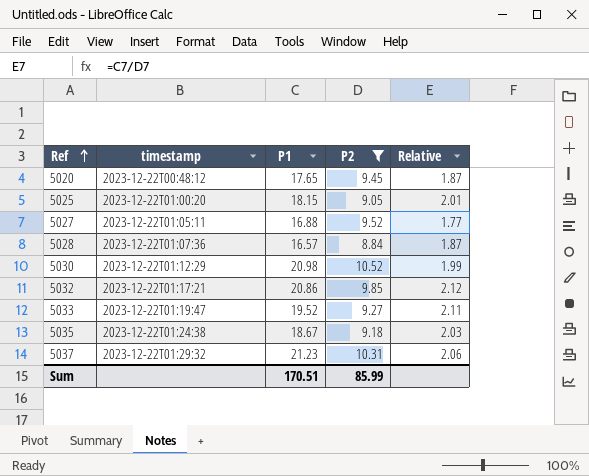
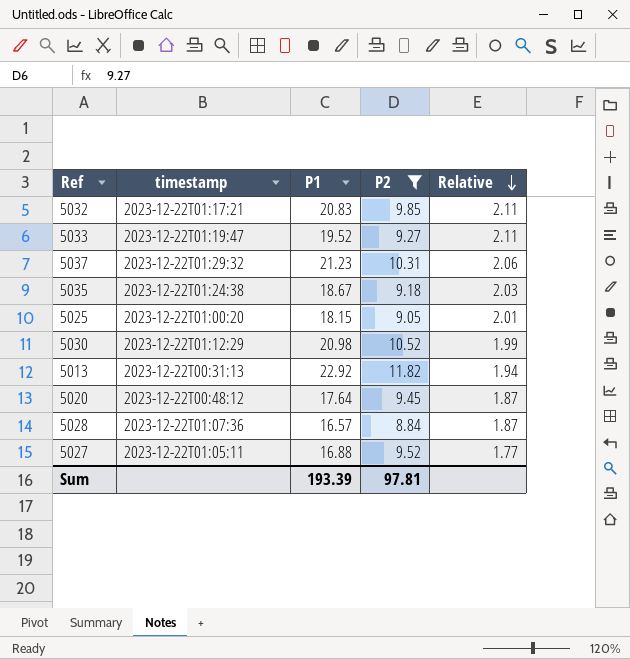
row order: Ref ascending -> Relative descending
5032 | P1: 20.86 -> 20.83
5032 | Relative: 2.12 -> 2.11
row 5013: none -> 2023-12-22T00:31:13 | 22.92 | 11.82 | 1.94
5020 | P1: 17.65 -> 17.64
Sum | P1: 170.51 -> 193.39
Sum | P2: 85.99 -> 97.81

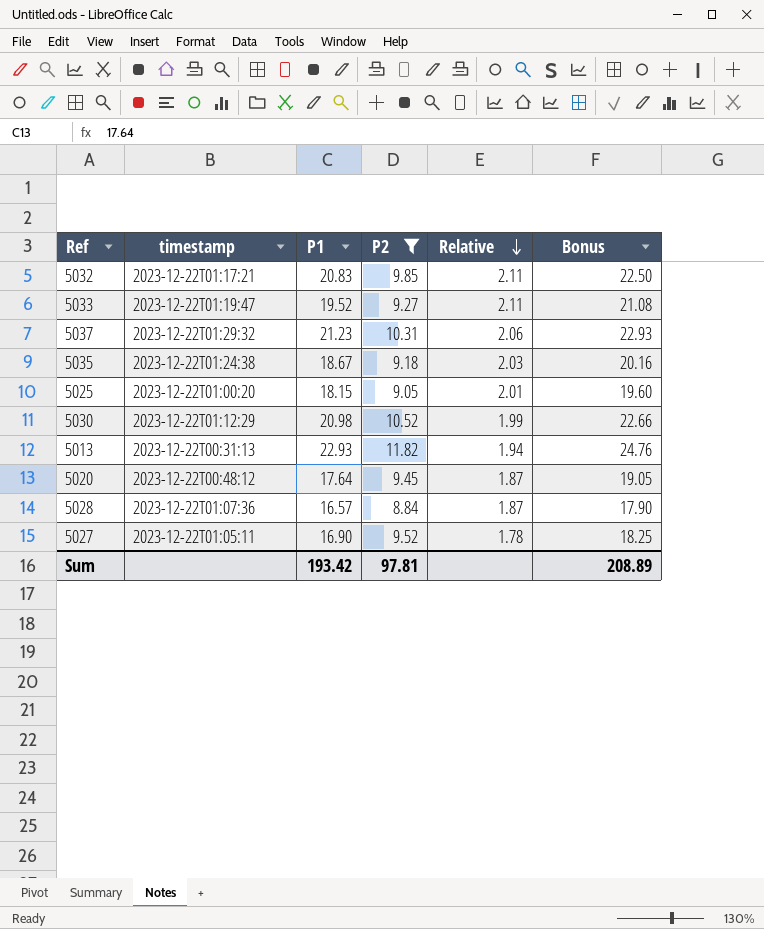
column Bonus | formula: none -> [P1] * 1.08
5013 | P1: 22.92 -> 22.93
5027 | P1: 16.88 -> 16.90
5027 | Relative: 1.77 -> 1.78
Sum | P1: 193.39 -> 193.42

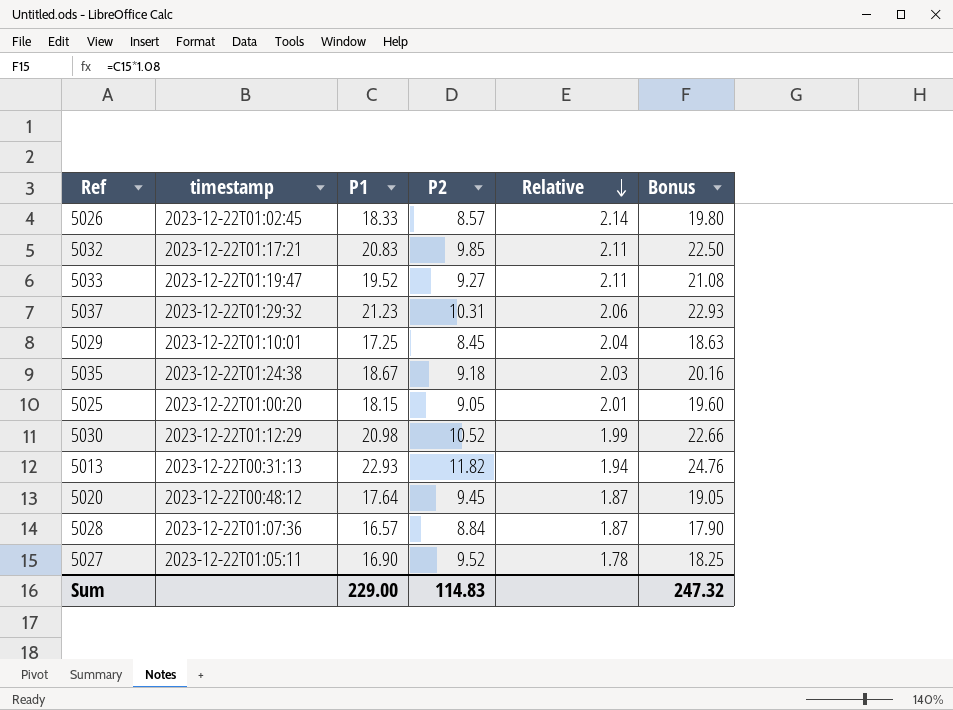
filter: P2 >= 8.84 -> none
Sum | P1: 193.42 -> 229.00
Sum | P2: 97.81 -> 114.83
Sum | Bonus: 208.89 -> 247.32

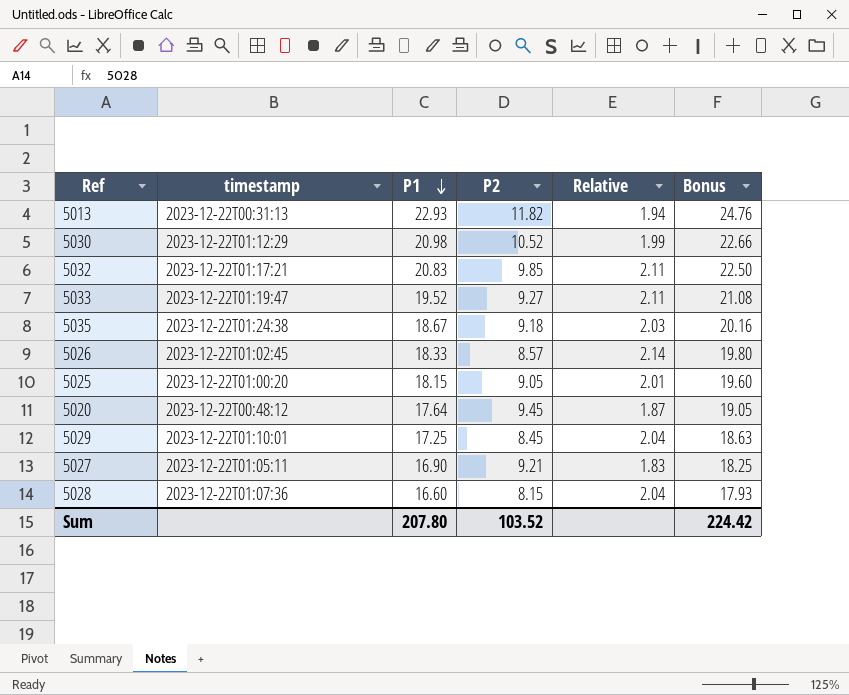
row order: Relative descending -> P1 descending
row 5037: 2023-12-22T01:29:32 | 21.23 | 10.31 | 2.06 | 22.93 -> none
5027 | P2: 9.52 -> 9.21
5027 | Relative: 1.78 -> 1.83
5028 | P1: 16.57 -> 16.60
5028 | P2: 8.84 -> 8.15
5028 | Relative: 1.87 -> 2.04
5028 | Bonus: 17.90 -> 17.93
Sum | P1: 229.00 -> 207.80
Sum | P2: 114.83 -> 103.52
Sum | Bonus: 247.32 -> 224.42

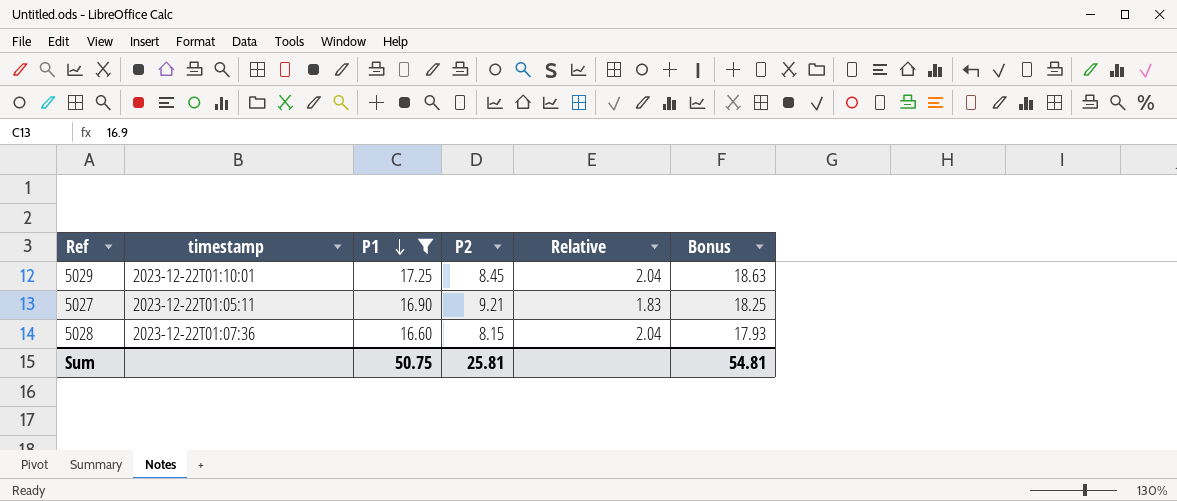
filter: none -> P1 <= 17.25
Sum | P1: 207.80 -> 50.75
Sum | P2: 103.52 -> 25.81
Sum | Bonus: 224.42 -> 54.81

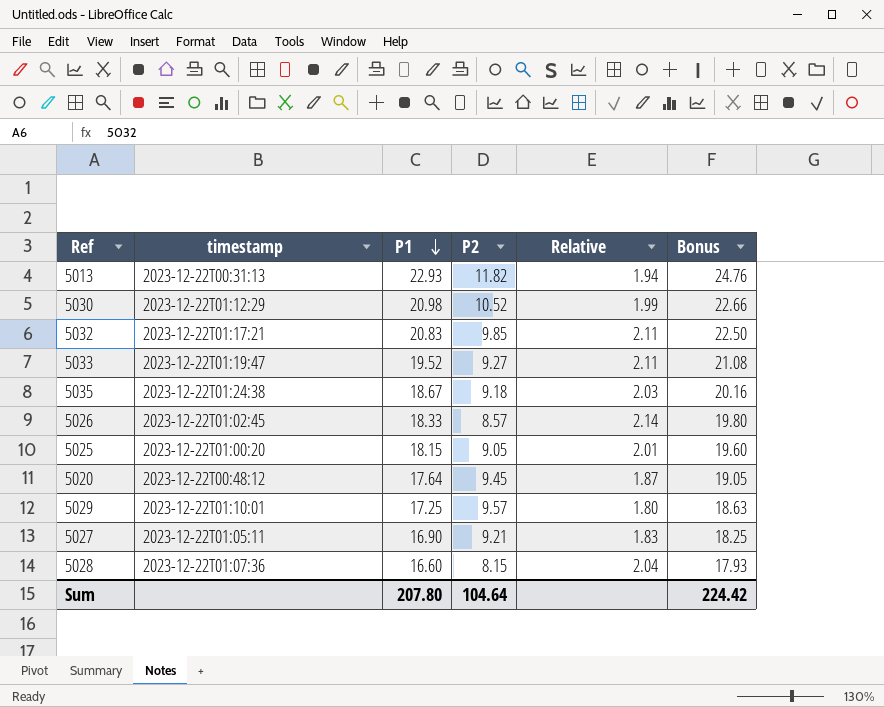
filter: P1 <= 17.25 -> none
5029 | P2: 8.45 -> 9.57
5029 | Relative: 2.04 -> 1.80
Sum | P1: 50.75 -> 207.80
Sum | P2: 25.81 -> 104.64
Sum | Bonus: 54.81 -> 224.42

